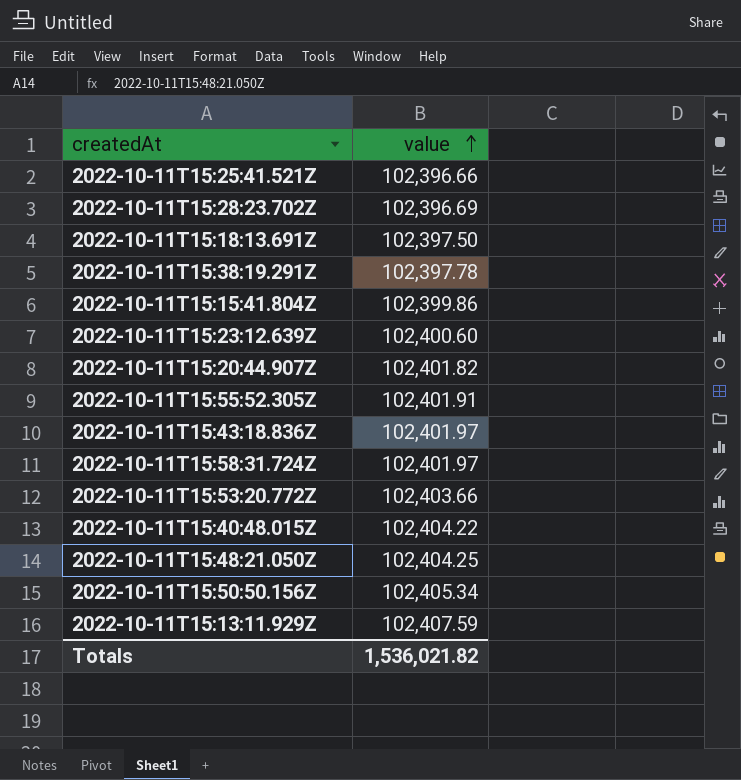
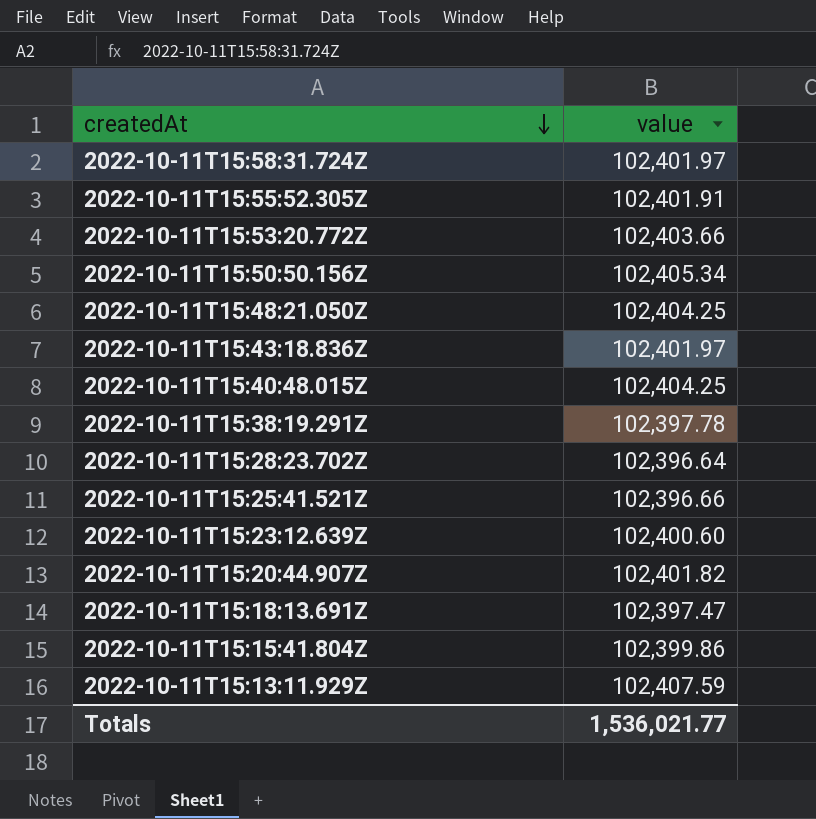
row order: value ascending -> createdAt descending
2022-10-11T15:40:48.015Z | value: 102,404.22 -> 102,404.25
2022-10-11T15:28:23.702Z | value: 102,396.69 -> 102,396.64
2022-10-11T15:18:13.691Z | value: 102,397.50 -> 102,397.47
Totals | value: 1,536,021.82 -> 1,536,021.77

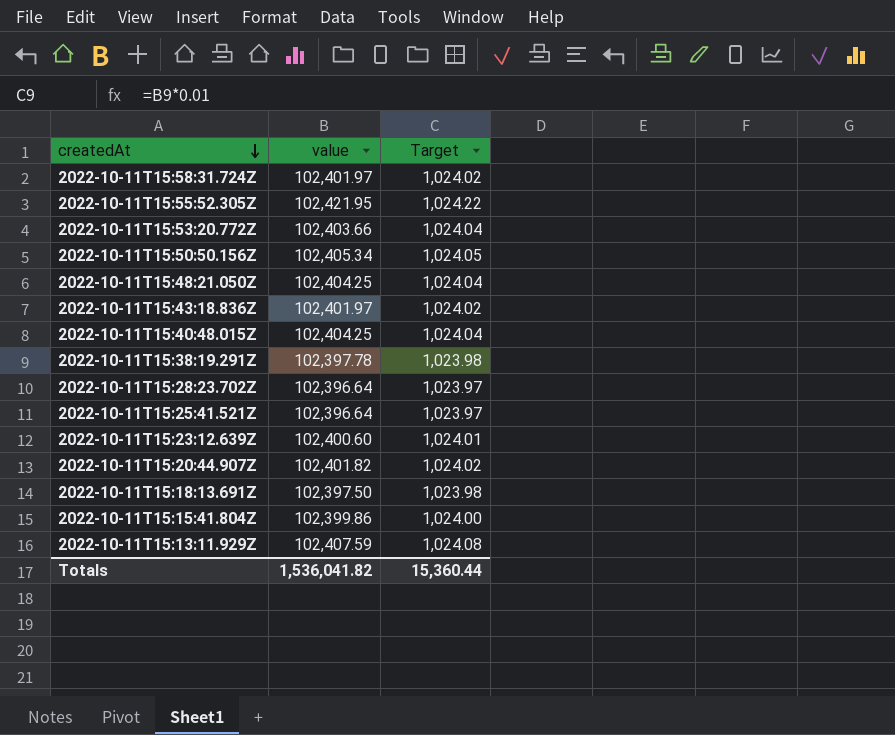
column Target | formula: none -> [value] * 0.01
2022-10-11T15:55:52.305Z | value: 102,401.91 -> 102,421.95
2022-10-11T15:25:41.521Z | value: 102,396.66 -> 102,396.64
2022-10-11T15:18:13.691Z | value: 102,397.47 -> 102,397.50
Totals | value: 1,536,021.77 -> 1,536,041.82

